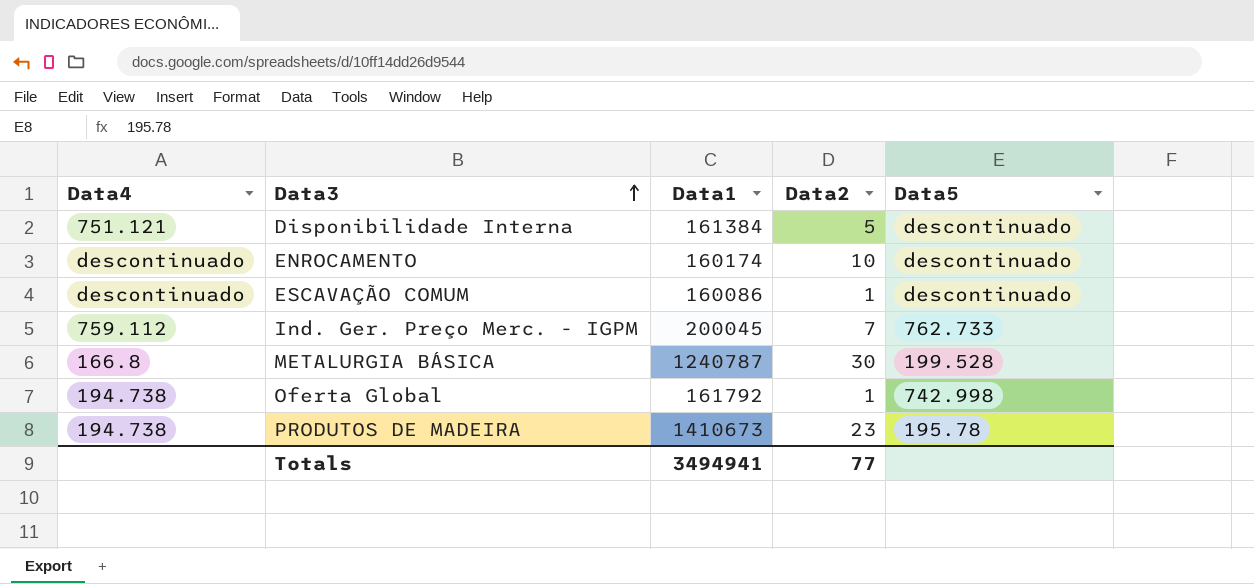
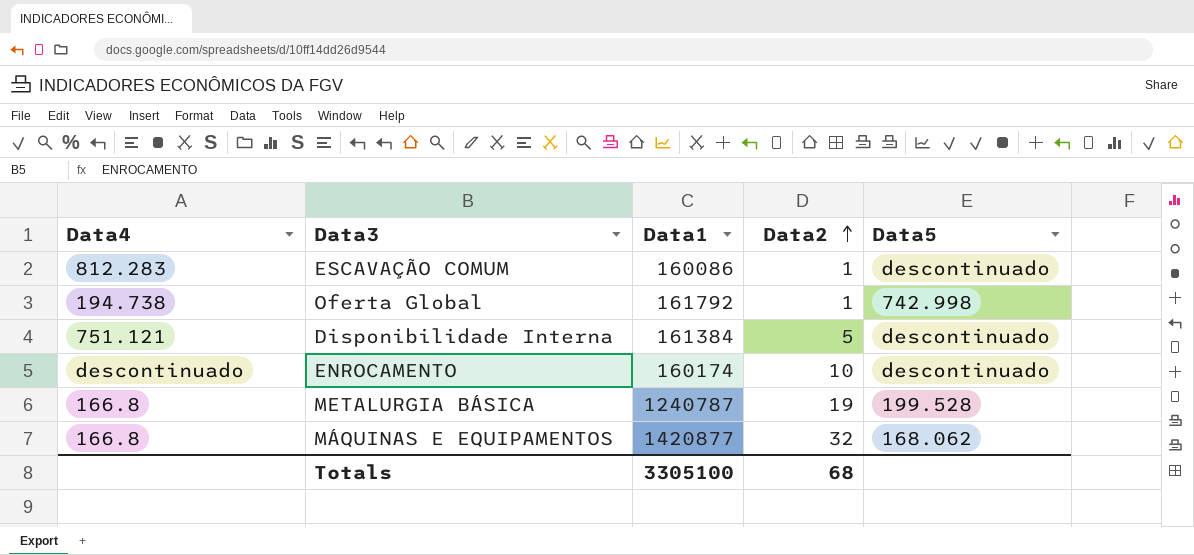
row order: Data3 ascending -> Data2 ascending
row Ind. Ger. Preço Merc. - IGPM: 759.112 | 200045 | 7 | 762.733 -> none
row PRODUTOS DE MADEIRA: 194.738 | 1410673 | 23 | 195.78 -> none
ESCAVAÇÃO COMUM | Data4: descontinuado -> 812.283
METALURGIA BÁSICA | Data2: 30 -> 19
row MÁQUINAS E EQUIPAMENTOS: none -> 166.8 | 1420877 | 32 | 168.062
Totals | Data1: 3494941 -> 3305100
Totals | Data2: 77 -> 68

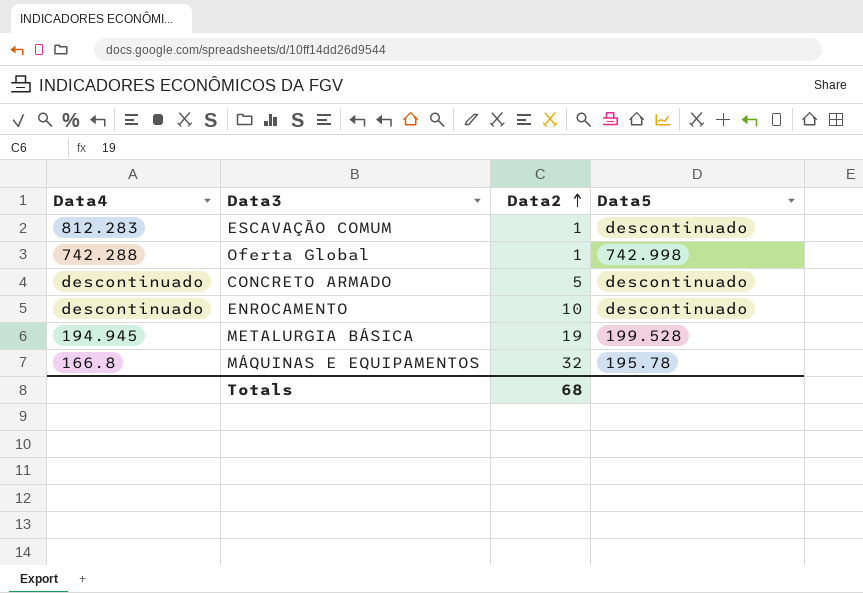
column Data1 | position: 3 -> none
row Disponibilidade Interna: 751.121 | 161384 | 5 | descontinuado -> none
Oferta Global | Data4: 194.738 -> 742.288
row CONCRETO ARMADO: none -> descontinuado | 5 | descontinuado
METALURGIA BÁSICA | Data4: 166.8 -> 194.945
MÁQUINAS E EQUIPAMENTOS | Data5: 168.062 -> 195.78

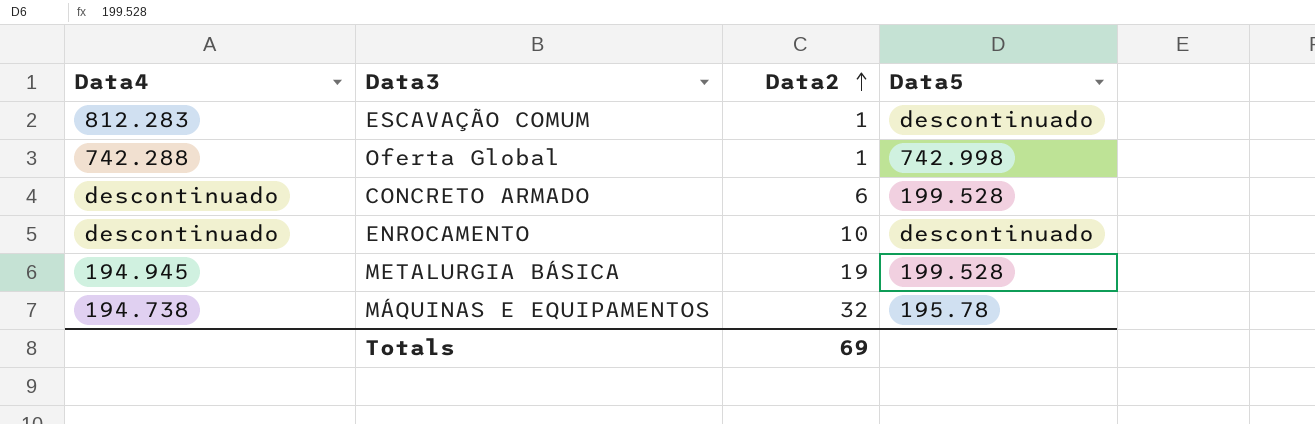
CONCRETO ARMADO | Data2: 5 -> 6
CONCRETO ARMADO | Data5: descontinuado -> 199.528
MÁQUINAS E EQUIPAMENTOS | Data4: 166.8 -> 194.738
Totals | Data2: 68 -> 69

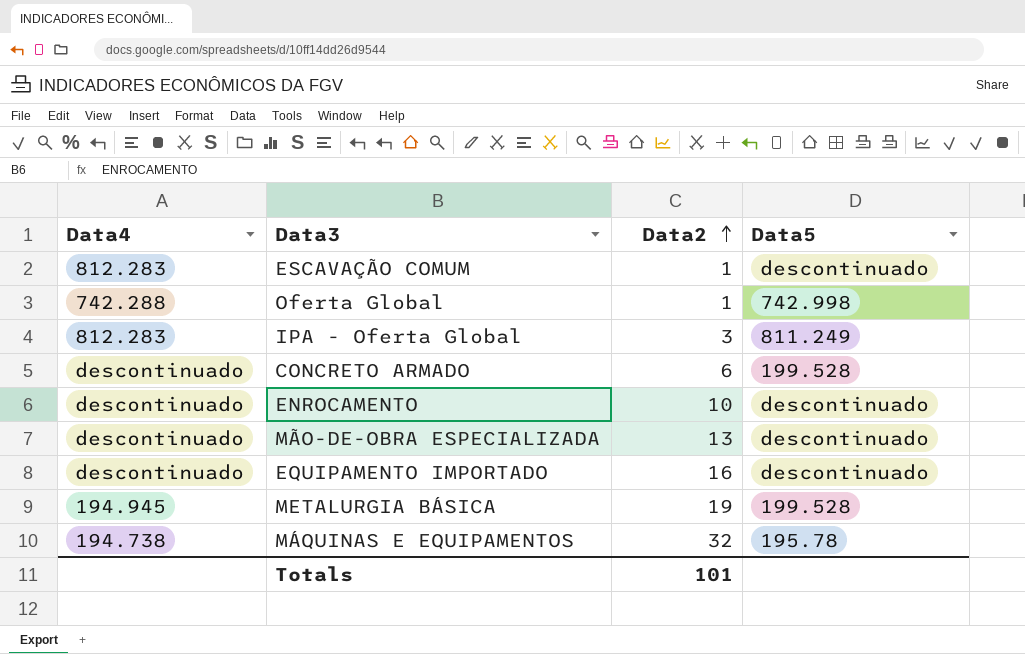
row IPA - Oferta Global: none -> 812.283 | 3 | 811.249
row MÃO-DE-OBRA ESPECIALIZADA: none -> descontinuado | 13 | descontinuado
row EQUIPAMENTO IMPORTADO: none -> descontinuado | 16 | descontinuado
Totals | Data2: 69 -> 101

